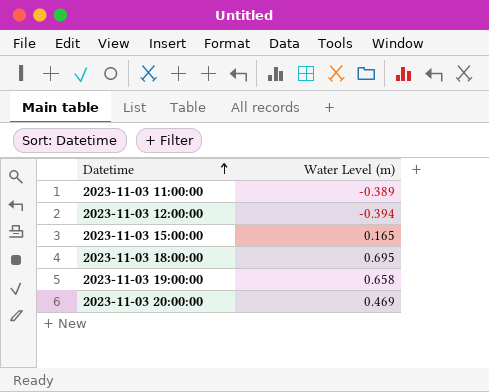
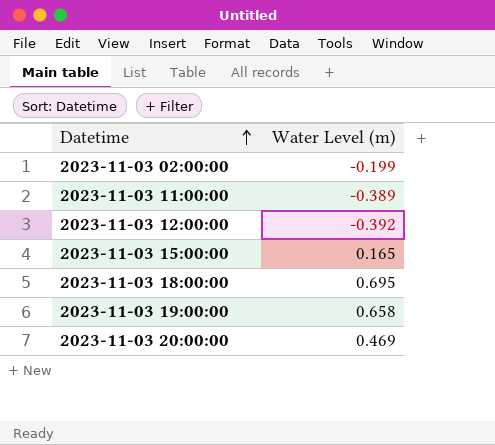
row 2023-11-03 02:00:00: none -> -0.199
2023-11-03 12:00:00 | Water Level (m): -0.394 -> -0.392

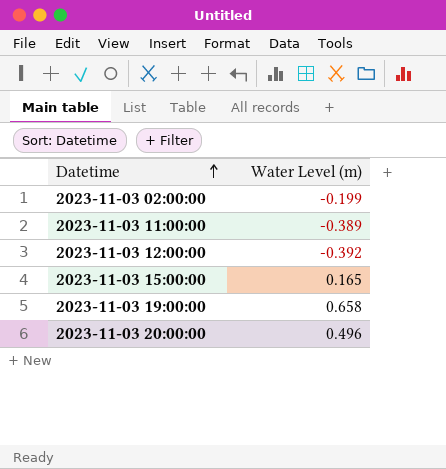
row 2023-11-03 18:00:00: 0.695 -> none
2023-11-03 20:00:00 | Water Level (m): 0.469 -> 0.496

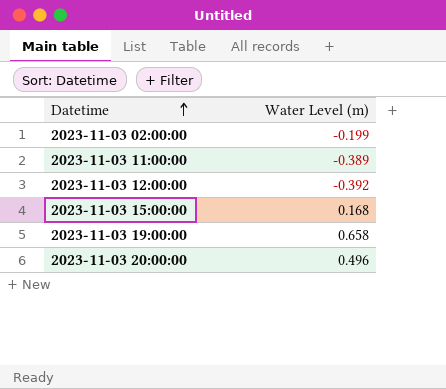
2023-11-03 15:00:00 | Water Level (m): 0.165 -> 0.168

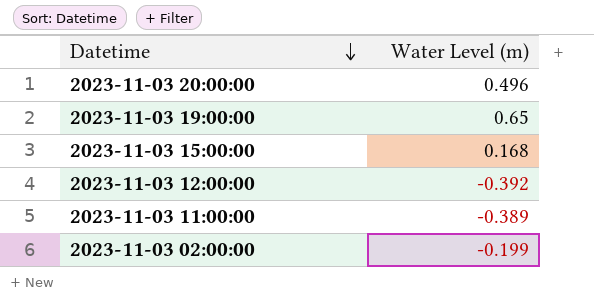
row order: Datetime ascending -> Datetime descending
2023-11-03 19:00:00 | Water Level (m): 0.658 -> 0.65

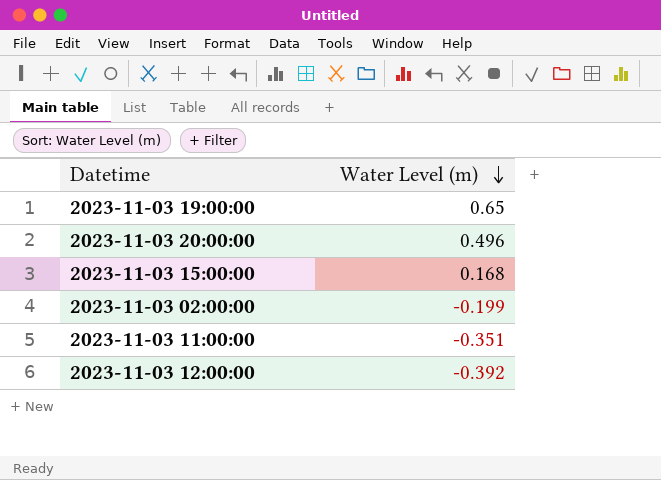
row order: Datetime descending -> Water Level (m) descending
2023-11-03 11:00:00 | Water Level (m): -0.389 -> -0.351

